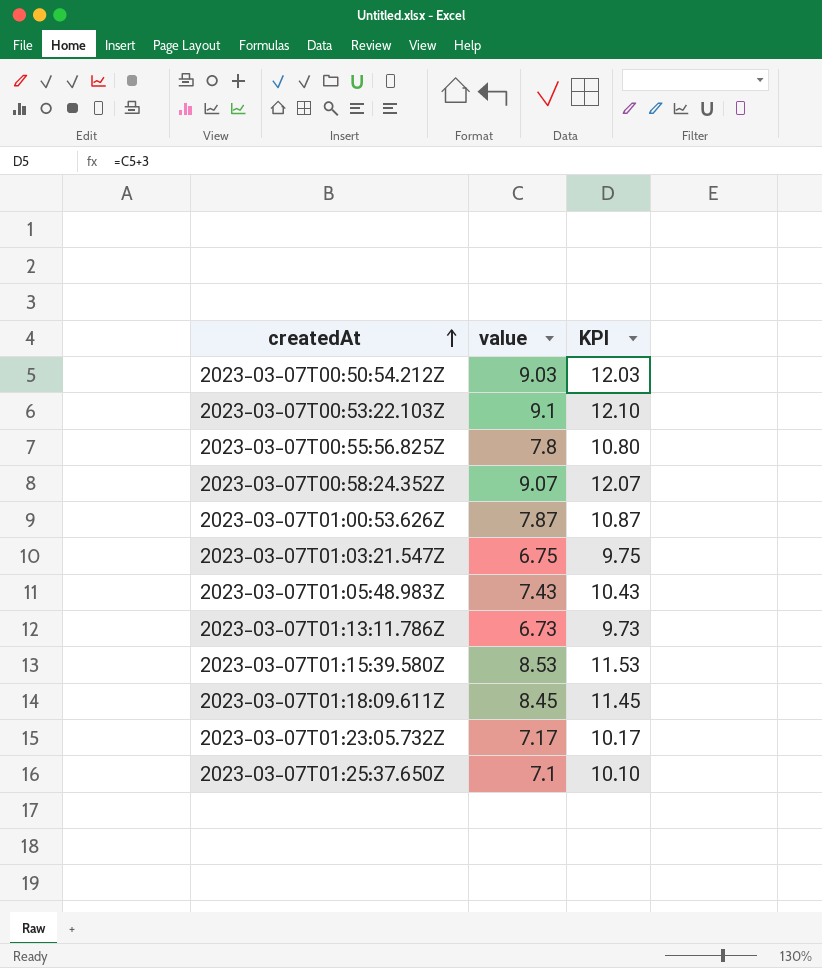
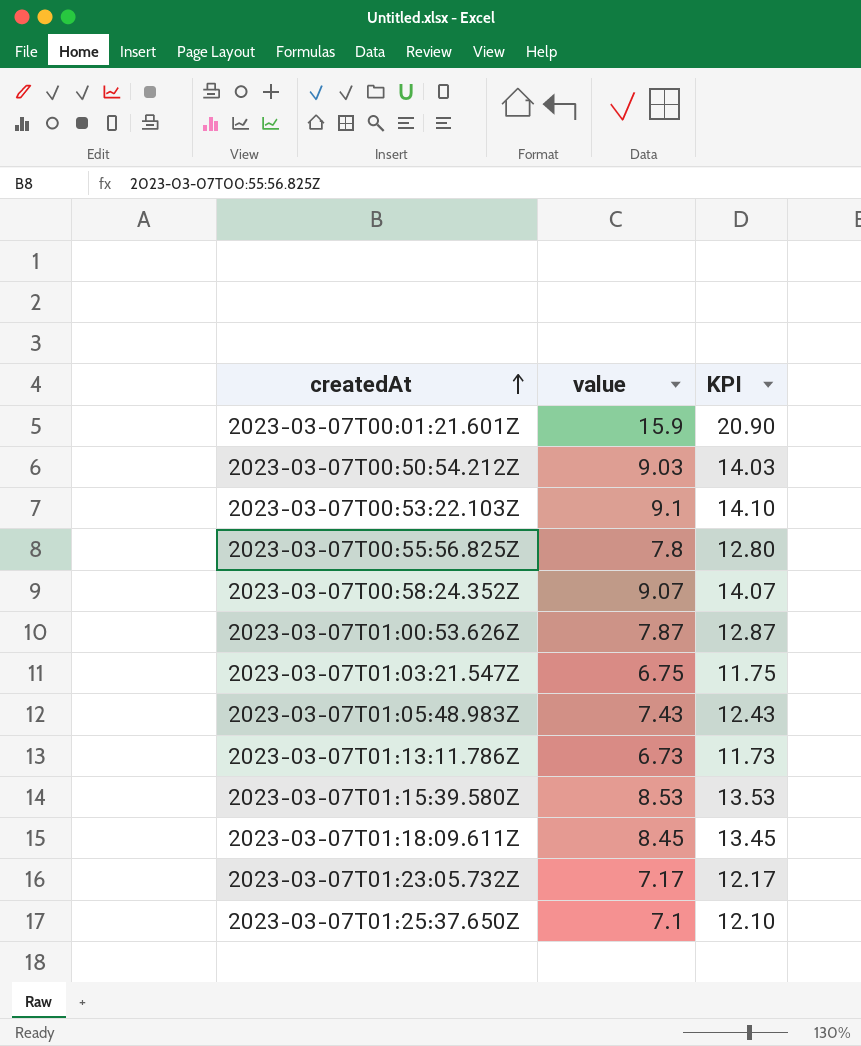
column KPI | formula: [value] + 3 -> [value] + 5
row 2023-03-07T00:01:21.601Z: none -> 15.9 | 20.90

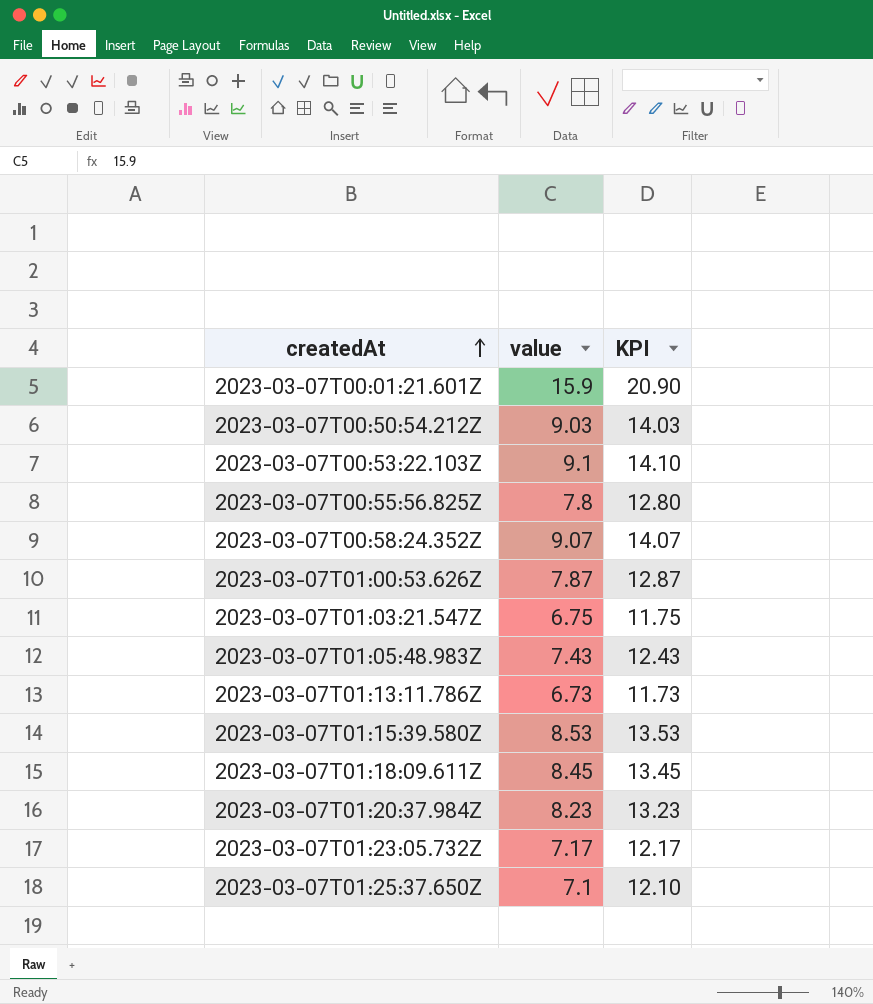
row 2023-03-07T01:20:37.984Z: none -> 8.23 | 13.23

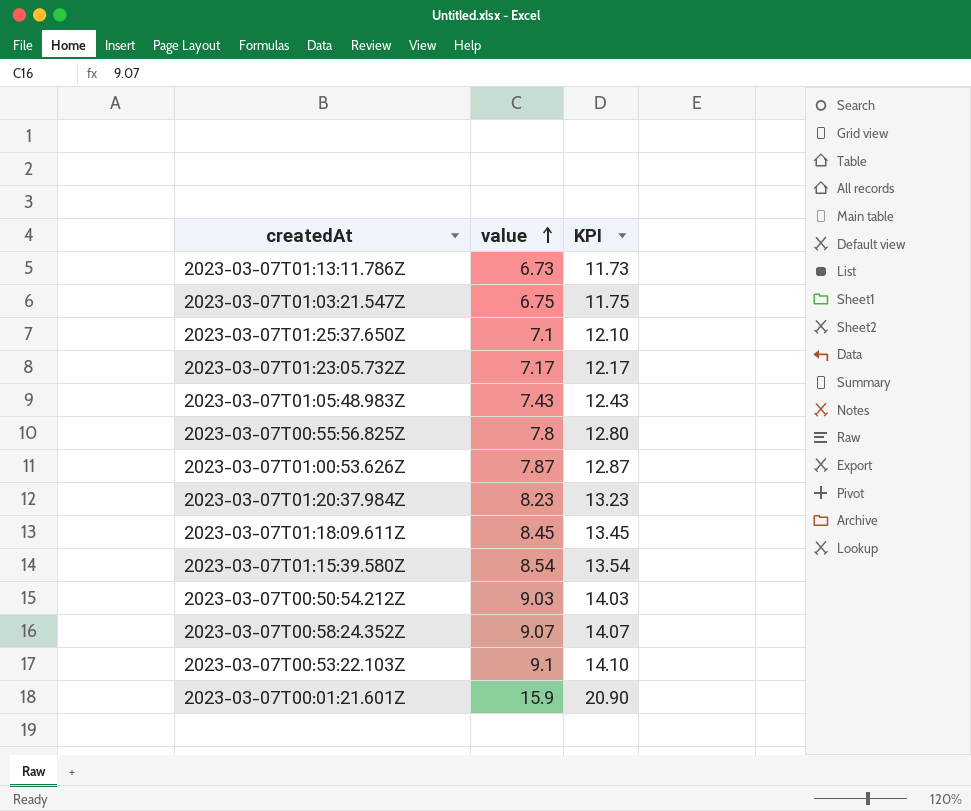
row order: createdAt ascending -> value ascending
2023-03-07T01:15:39.580Z | value: 8.53 -> 8.54
2023-03-07T01:15:39.580Z | KPI: 13.53 -> 13.54

